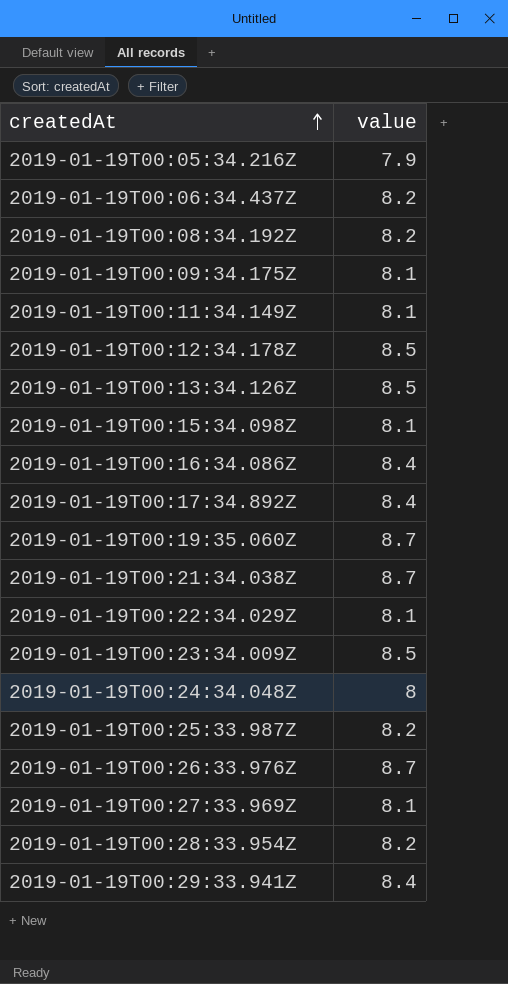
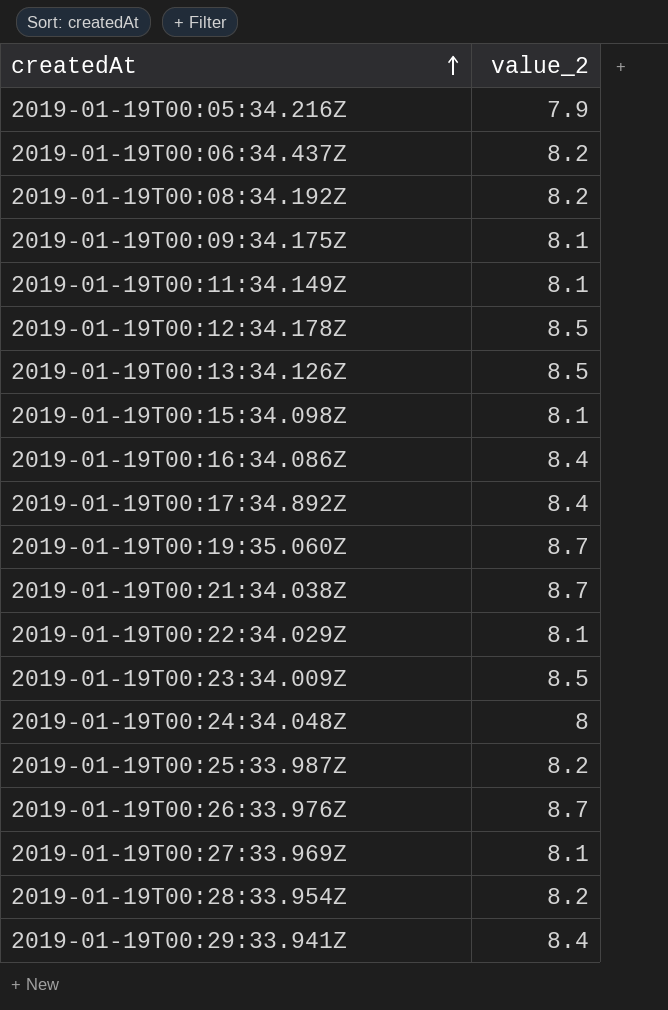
column name: value -> value_2

